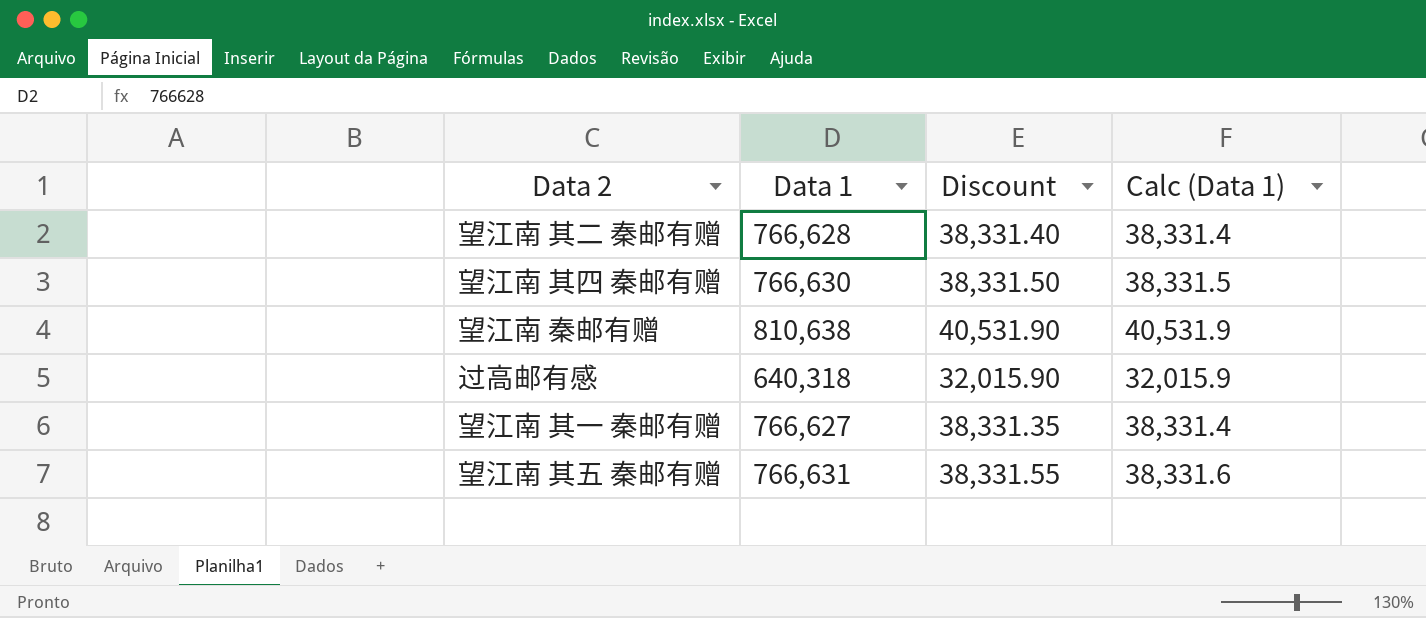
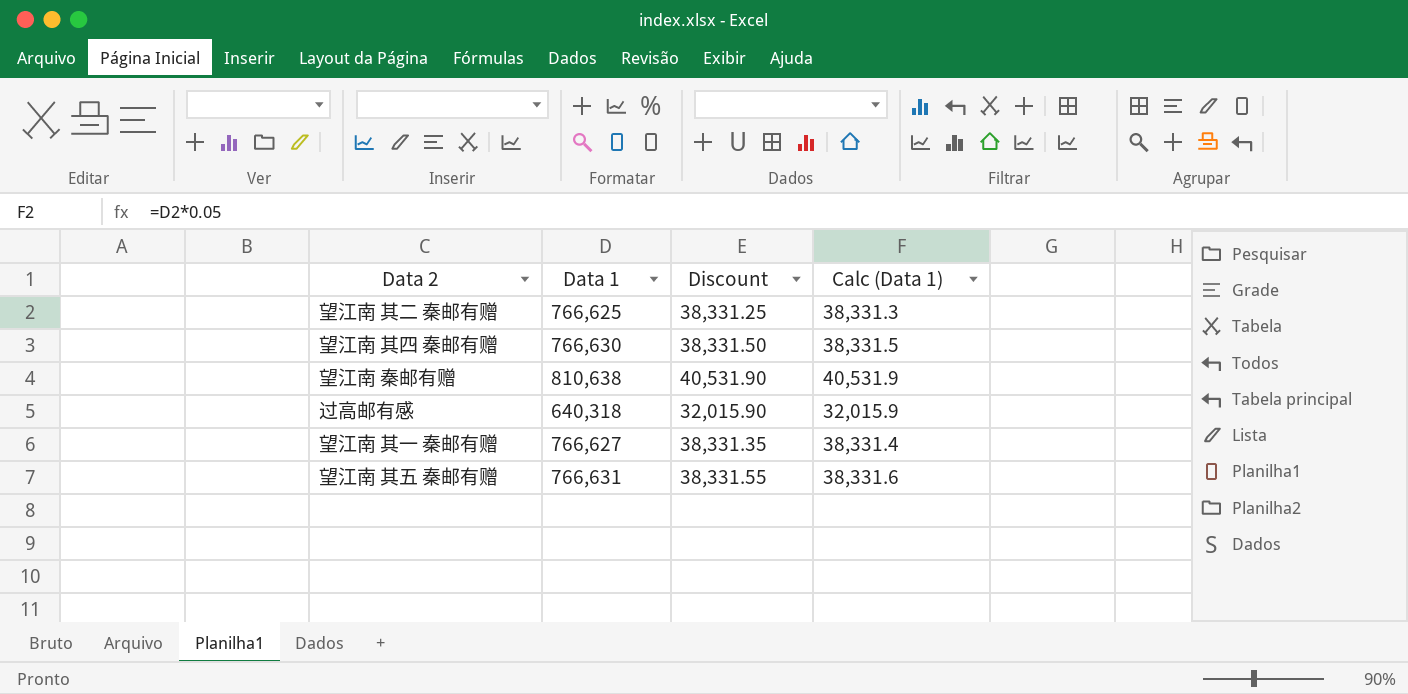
望江南 其二 秦邮有赠 | Data 1: 766,628 -> 766,625
望江南 其二 秦邮有赠 | Discount: 38,331.40 -> 38,331.25
望江南 其二 秦邮有赠 | Calc (Data 1): 38,331.4 -> 38,331.3

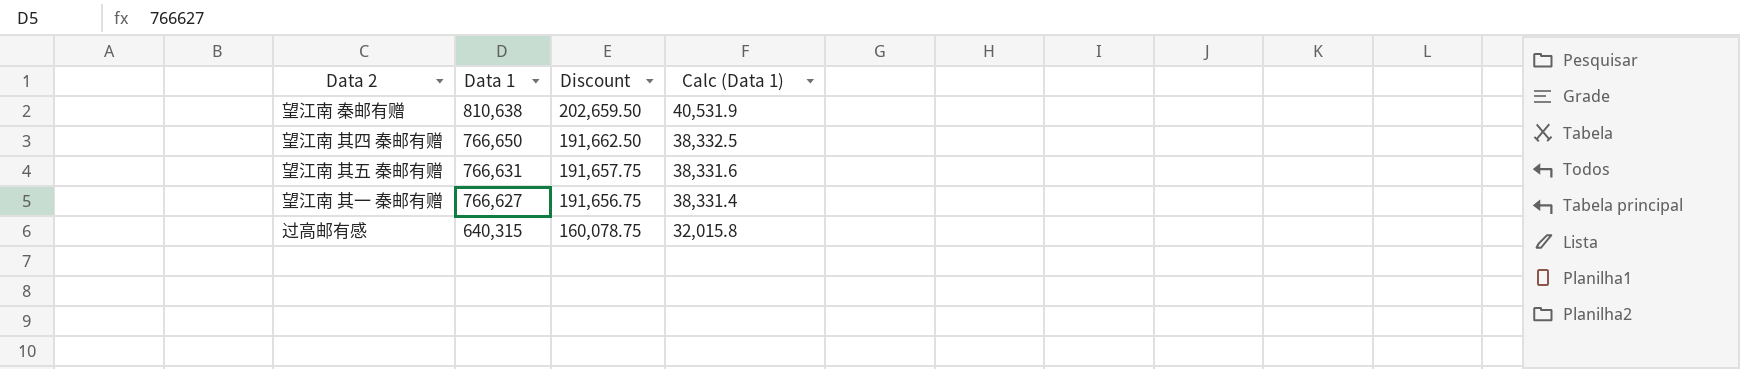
row order: none -> Data 1 descending
column Discount | formula: [Data 1] * 0.05 -> [Data 1] * 0.25
row 望江南 其二 秦邮有赠: 766,625 | 38,331.25 | 38,331.3 -> none
望江南 其四 秦邮有赠 | Data 1: 766,630 -> 766,650
望江南 其四 秦邮有赠 | Calc (Data 1): 38,331.5 -> 38,332.5
过高邮有感 | Data 1: 640,318 -> 640,315
过高邮有感 | Calc (Data 1): 32,015.9 -> 32,015.8

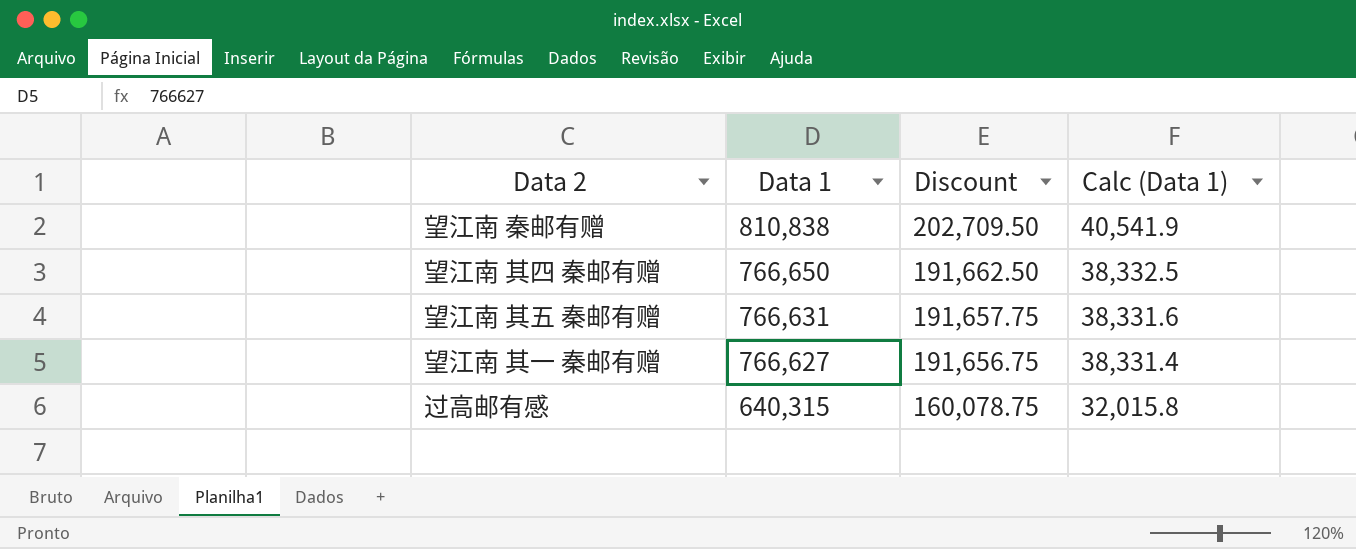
望江南 秦邮有赠 | Data 1: 810,638 -> 810,838
望江南 秦邮有赠 | Discount: 202,659.50 -> 202,709.50
望江南 秦邮有赠 | Calc (Data 1): 40,531.9 -> 40,541.9

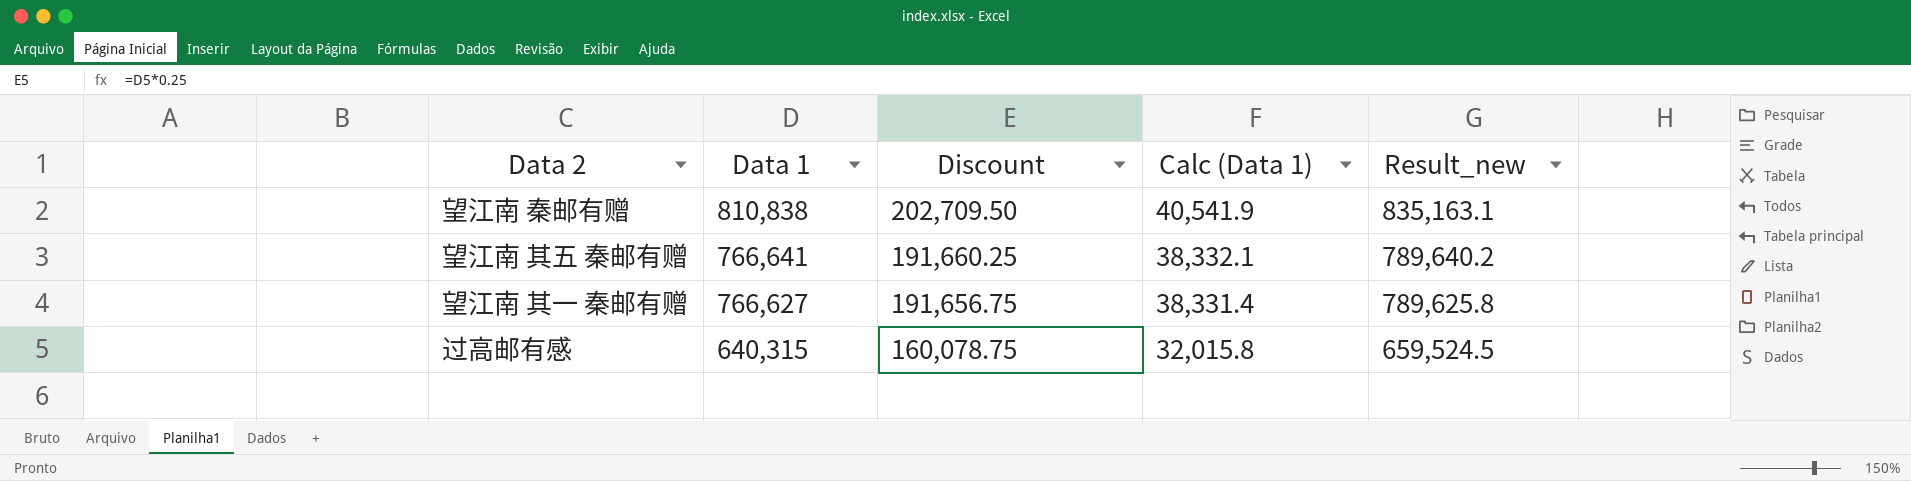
column Result_new | formula: none -> [Data 1] * 1.03
row 望江南 其四 秦邮有赠: 766,650 | 191,662.50 | 38,332.5 -> none
望江南 其五 秦邮有赠 | Data 1: 766,631 -> 766,641
望江南 其五 秦邮有赠 | Discount: 191,657.75 -> 191,660.25
望江南 其五 秦邮有赠 | Calc (Data 1): 38,331.6 -> 38,332.1

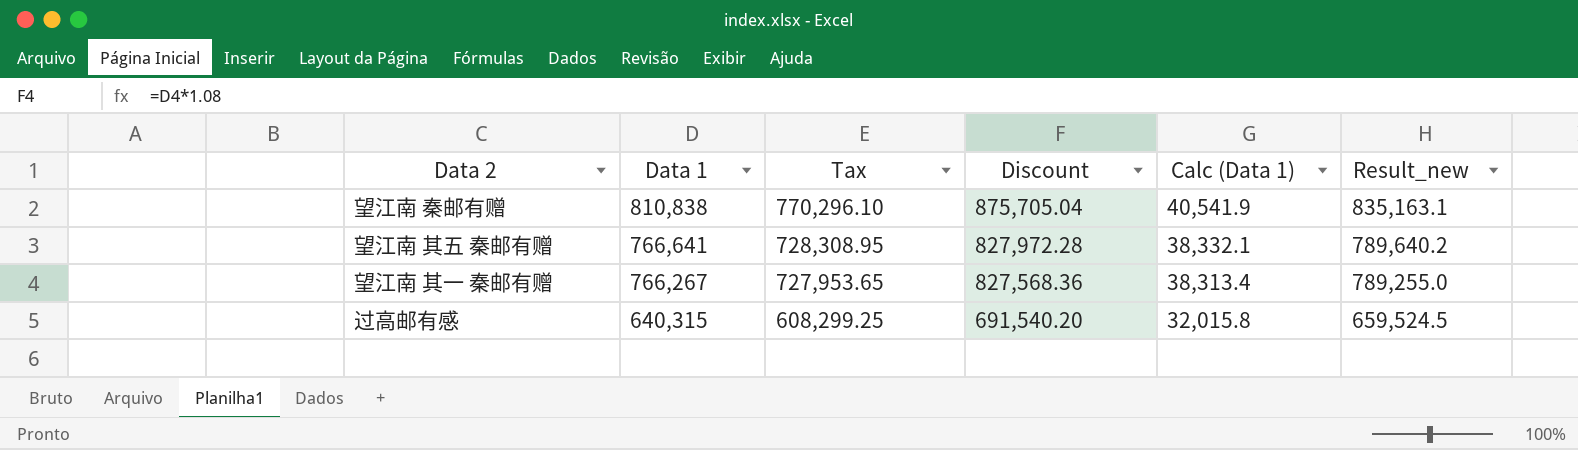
column Tax | formula: none -> [Data 1] * 0.95
column Discount | formula: [Data 1] * 0.25 -> [Data 1] * 1.08
望江南 其一 秦邮有赠 | Data 1: 766,627 -> 766,267
望江南 其一 秦邮有赠 | Calc (Data 1): 38,331.4 -> 38,313.4
望江南 其一 秦邮有赠 | Result_new: 789,625.8 -> 789,255.0

